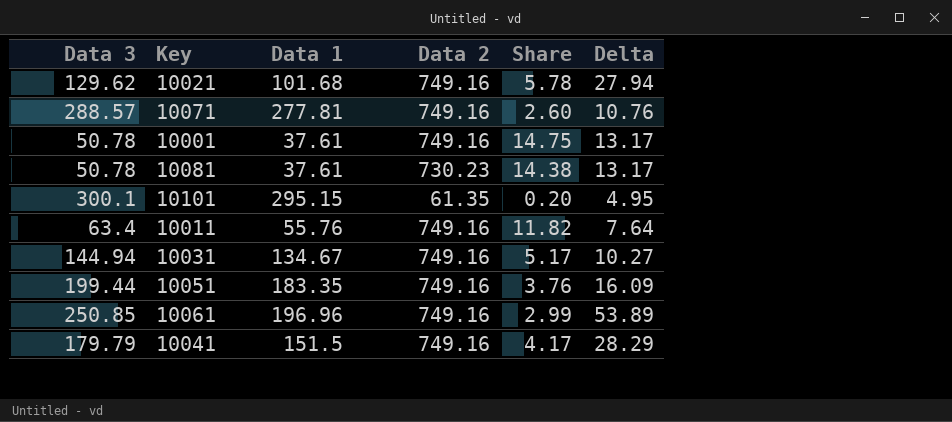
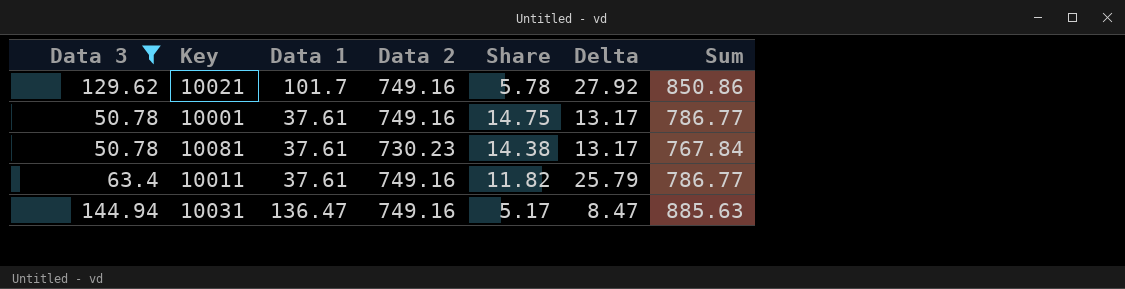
filter: none -> Data 3 <= 144.94
column Sum | formula: none -> [Data 1] + [Data 2]
10021 | Data 1: 101.68 -> 101.7
10021 | Delta: 27.94 -> 27.92
10011 | Data 1: 55.76 -> 37.61
10011 | Delta: 7.64 -> 25.79
10031 | Data 1: 134.67 -> 136.47
10031 | Delta: 10.27 -> 8.47

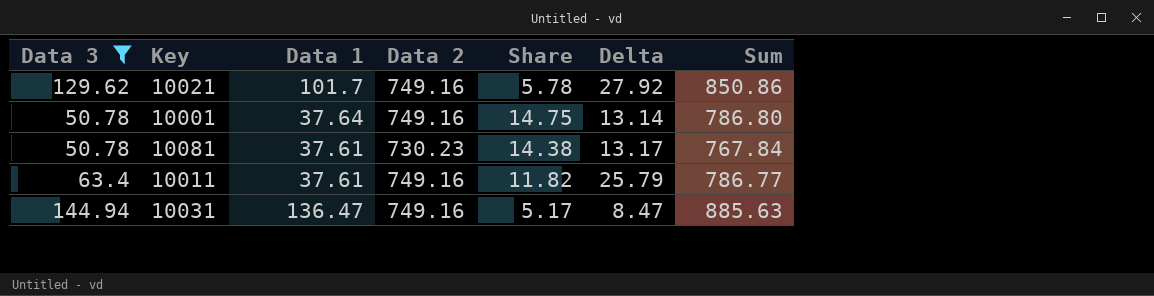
10001 | Data 1: 37.61 -> 37.64
10001 | Delta: 13.17 -> 13.14
10001 | Sum: 786.77 -> 786.80

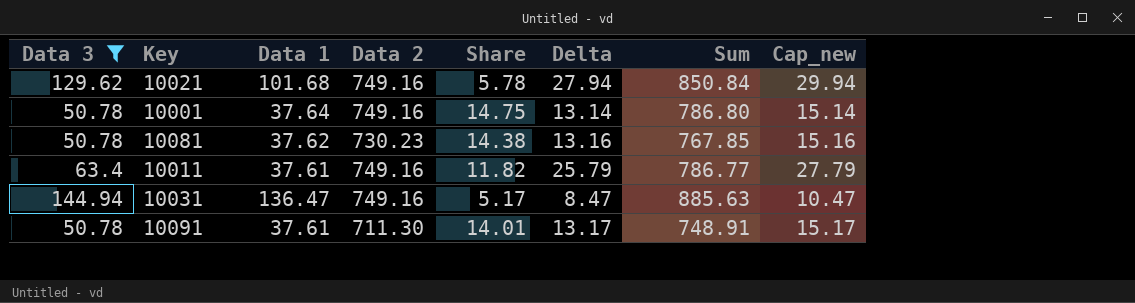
column Cap_new | formula: none -> [Delta] + 2
10021 | Data 1: 101.7 -> 101.68
10021 | Delta: 27.92 -> 27.94
10021 | Sum: 850.86 -> 850.84
10081 | Data 1: 37.61 -> 37.62
10081 | Delta: 13.17 -> 13.16
10081 | Sum: 767.84 -> 767.85
row 10091: none -> 50.78 | 37.61 | 711.30 | 14.01 | 13.17 | 748.91 | 15.17

